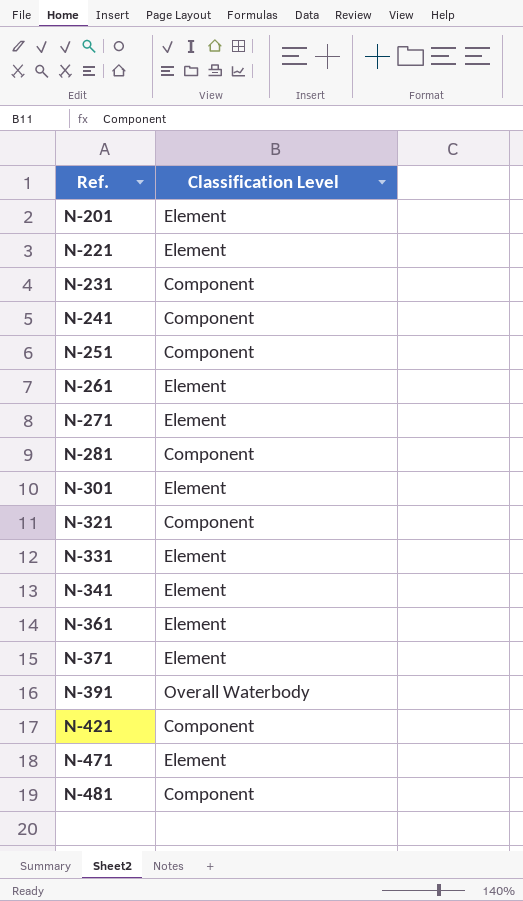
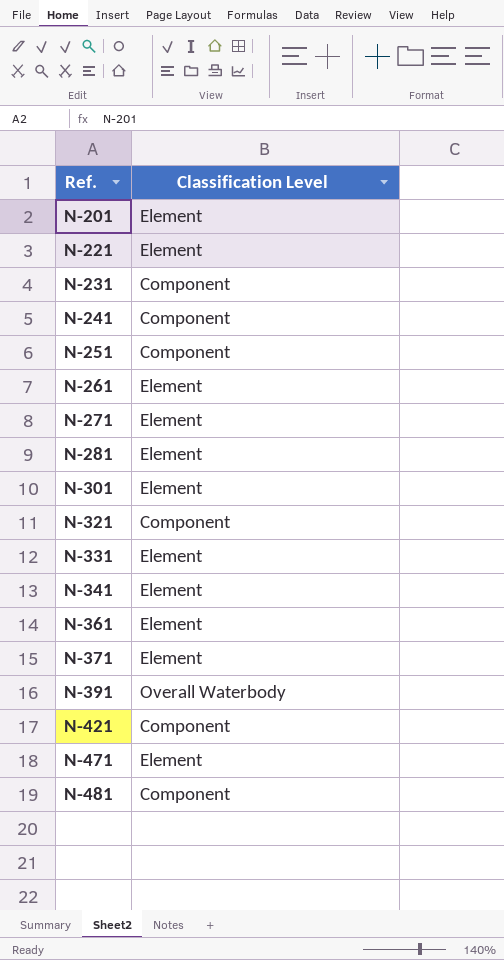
N-281 | Classification Level: Component -> Element

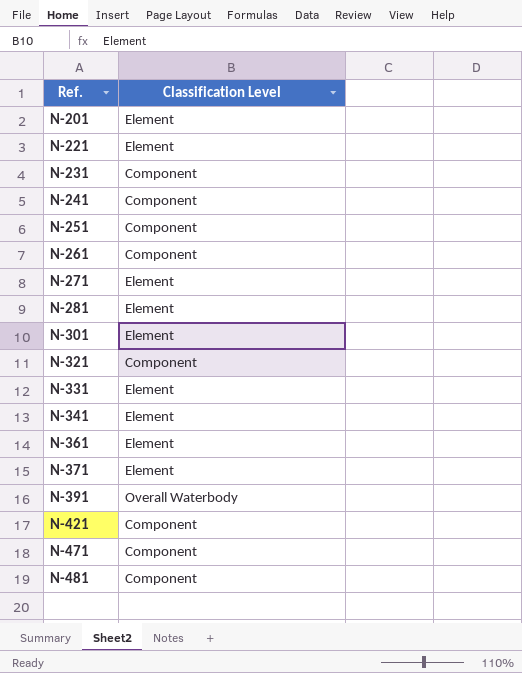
N-261 | Classification Level: Element -> Component
N-471 | Classification Level: Element -> Component

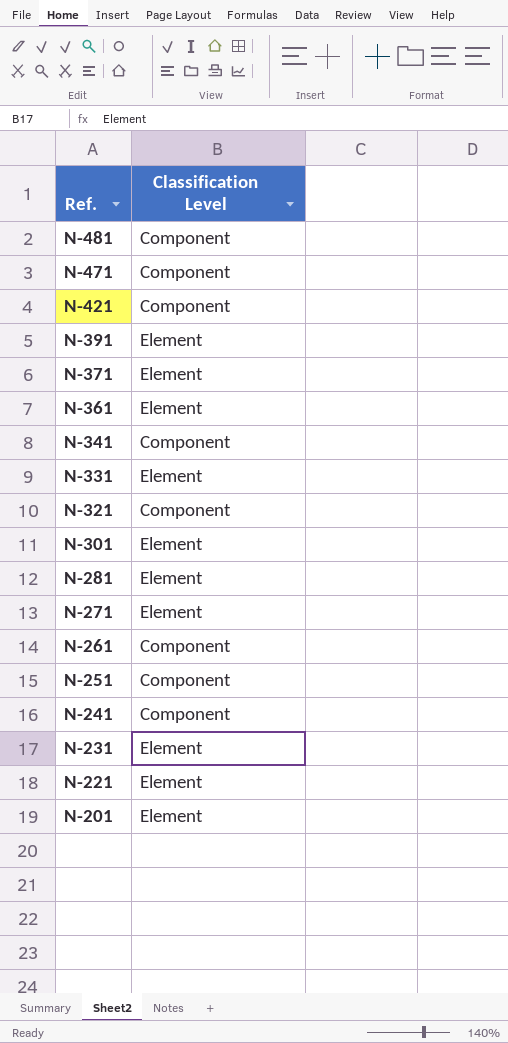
row order: Ref. ascending -> Ref. descending
N-391 | Classification Level: Overall Waterbody -> Element
N-341 | Classification Level: Element -> Component
N-231 | Classification Level: Component -> Element

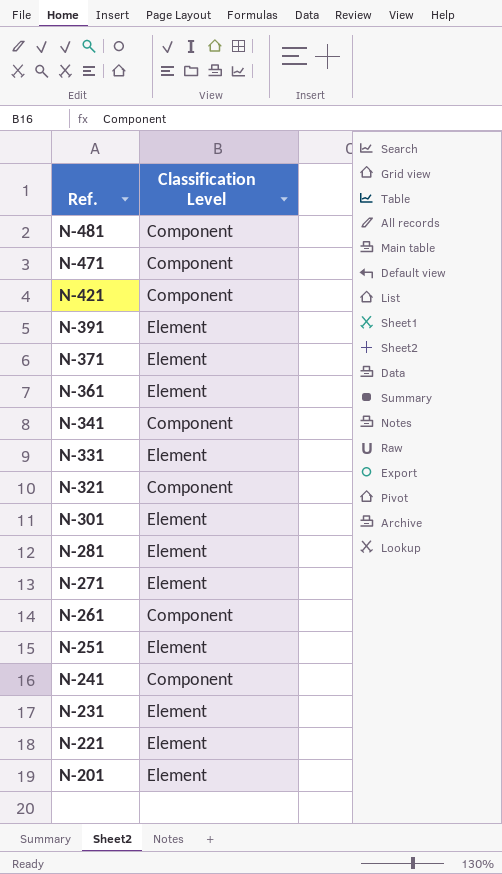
N-251 | Classification Level: Component -> Element

